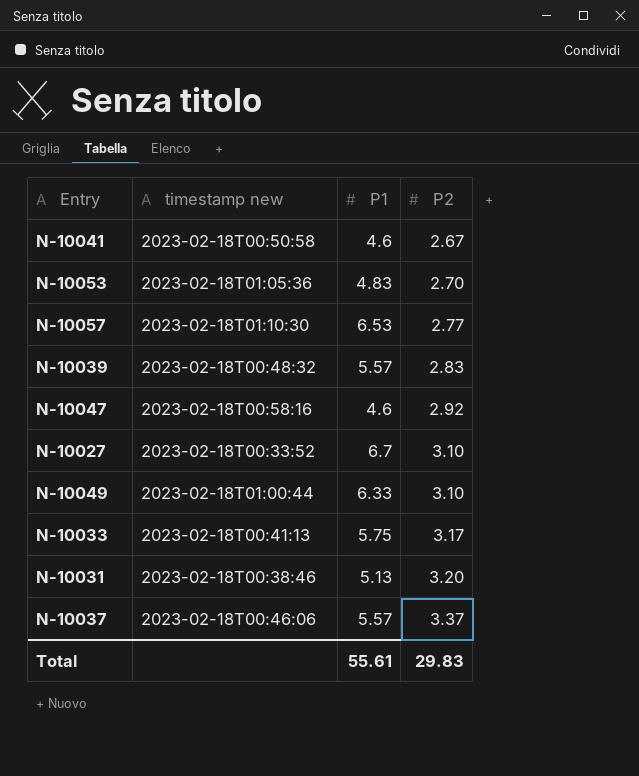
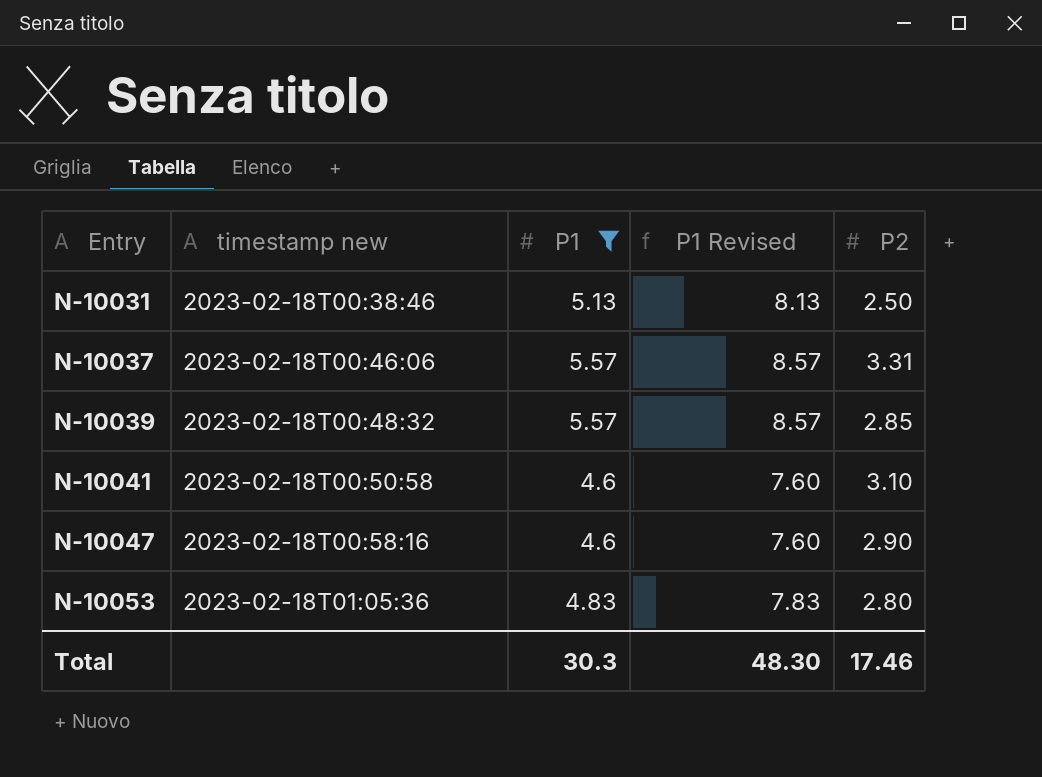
filter: none -> P1 <= 5.57
row order: P2 ascending -> Entry ascending
column P1 Revised | formula: none -> [P1] + 3
N-10031 | P2: 3.20 -> 2.50
N-10037 | P2: 3.37 -> 3.31
N-10039 | P2: 2.83 -> 2.85
N-10041 | P2: 2.67 -> 3.10
N-10047 | P2: 2.92 -> 2.90
N-10053 | P2: 2.70 -> 2.80
Total | P1: 55.61 -> 30.3
Total | P2: 29.83 -> 17.46

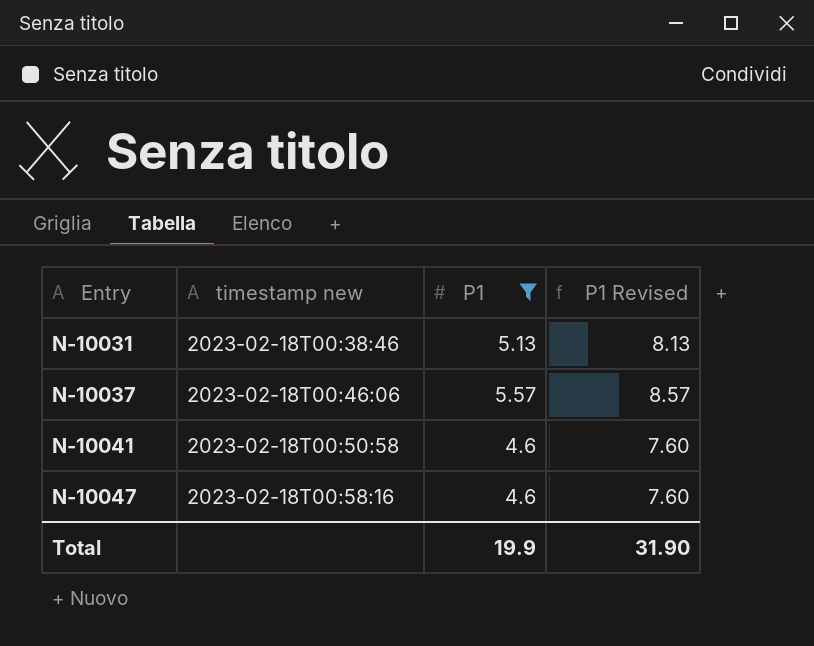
column P2 | position: 5 -> none
row N-10039: 2023-02-18T00:48:32 | 5.57 | 8.57 | 2.85 -> none
row N-10053: 2023-02-18T01:05:36 | 4.83 | 7.83 | 2.80 -> none
Total | P1: 30.3 -> 19.9
Total | P1 Revised: 48.30 -> 31.90

